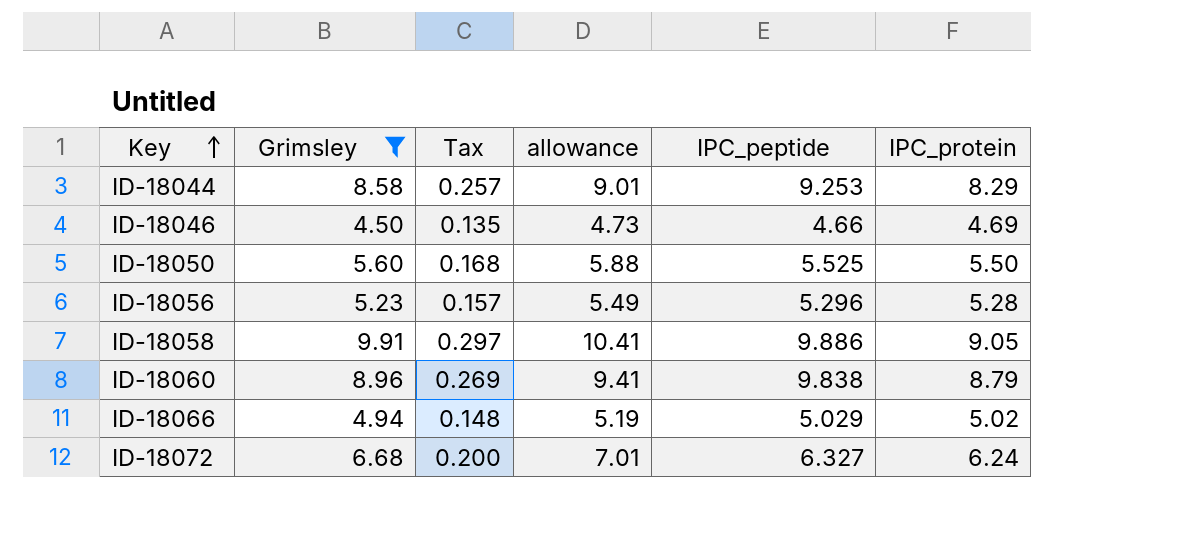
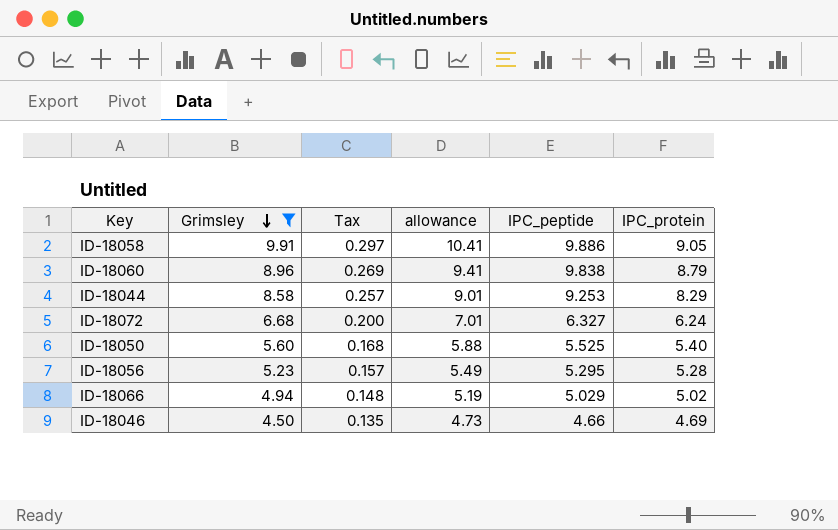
row order: Key ascending -> Grimsley descending
ID-18050 | IPC_protein: 5.50 -> 5.40
ID-18056 | IPC_peptide: 5.296 -> 5.295

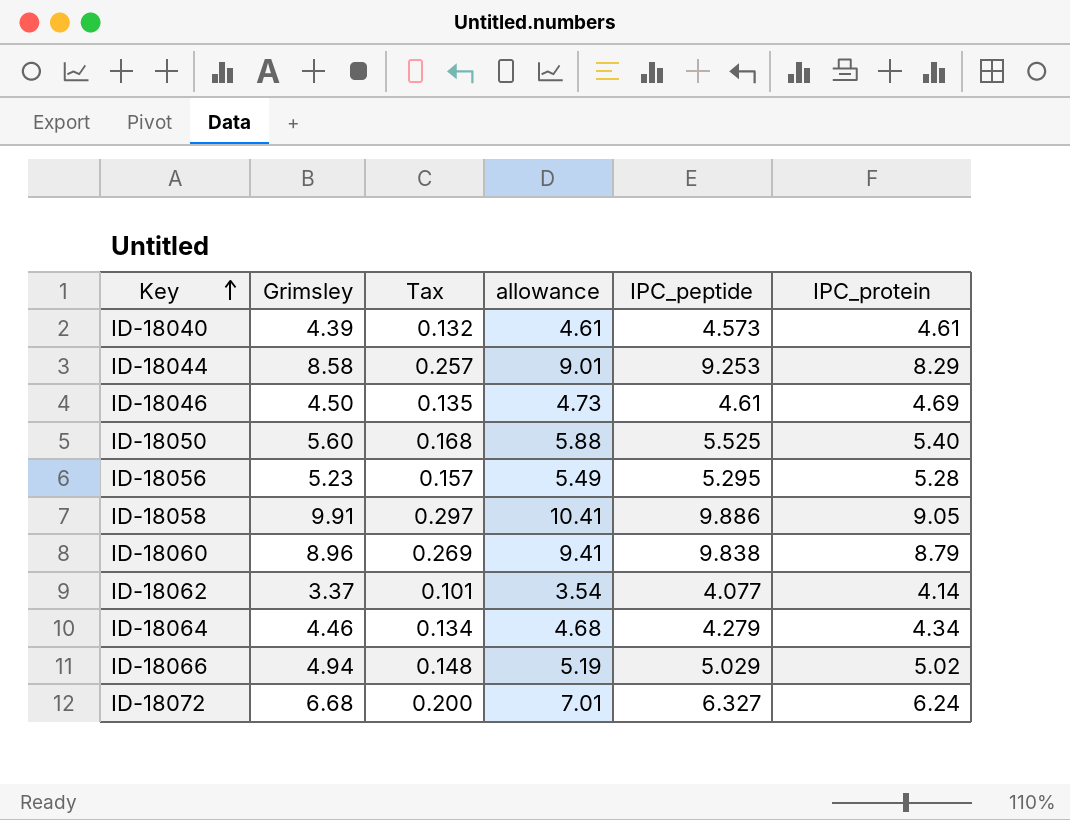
filter: Grimsley >= 4.50 -> none
row order: Grimsley descending -> Key ascending
ID-18046 | IPC_peptide: 4.66 -> 4.61

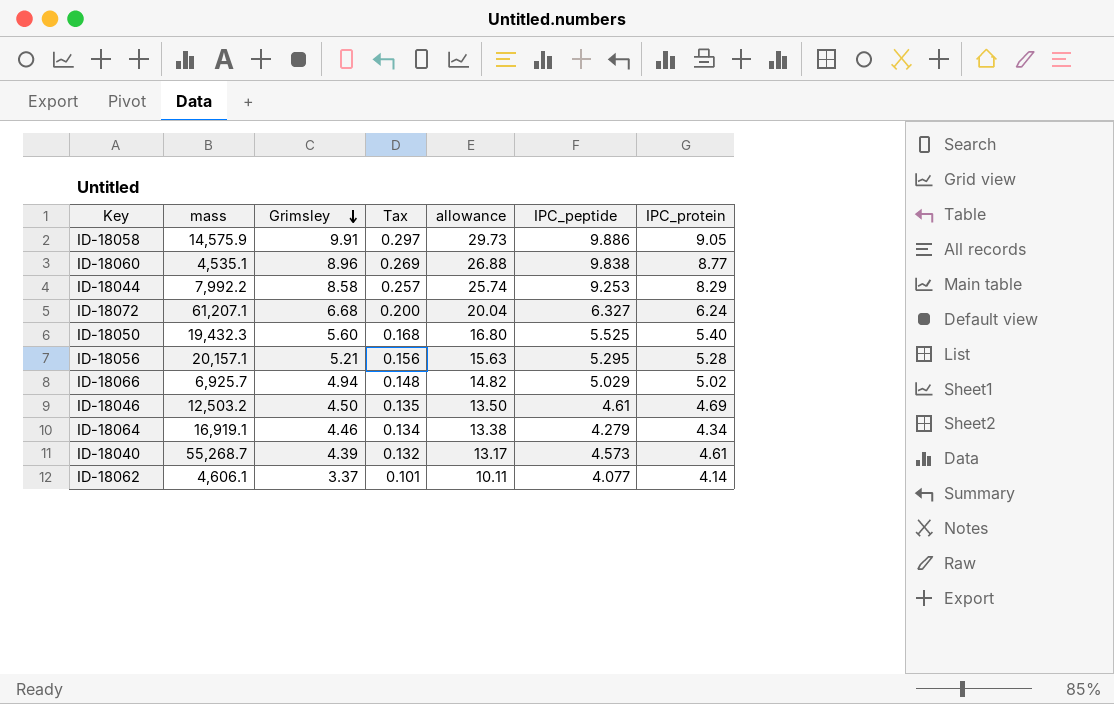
row order: Key ascending -> Grimsley descending
column mass | position: none -> 2
column allowance | formula: [Grimsley] * 1.05 -> [Grimsley] * 3
ID-18060 | IPC_protein: 8.79 -> 8.77
ID-18056 | Grimsley: 5.23 -> 5.21
ID-18056 | Tax: 0.157 -> 0.156

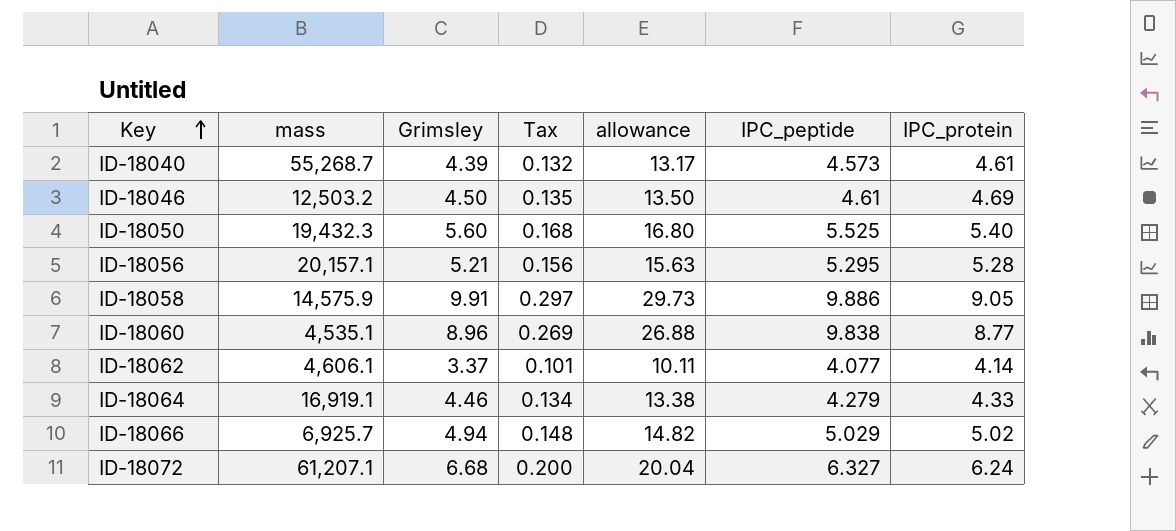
row order: Grimsley descending -> Key ascending
row ID-18044: 7,992.2 | 8.58 | 0.257 | 25.74 | 9.253 | 8.29 -> none
ID-18064 | IPC_protein: 4.34 -> 4.33

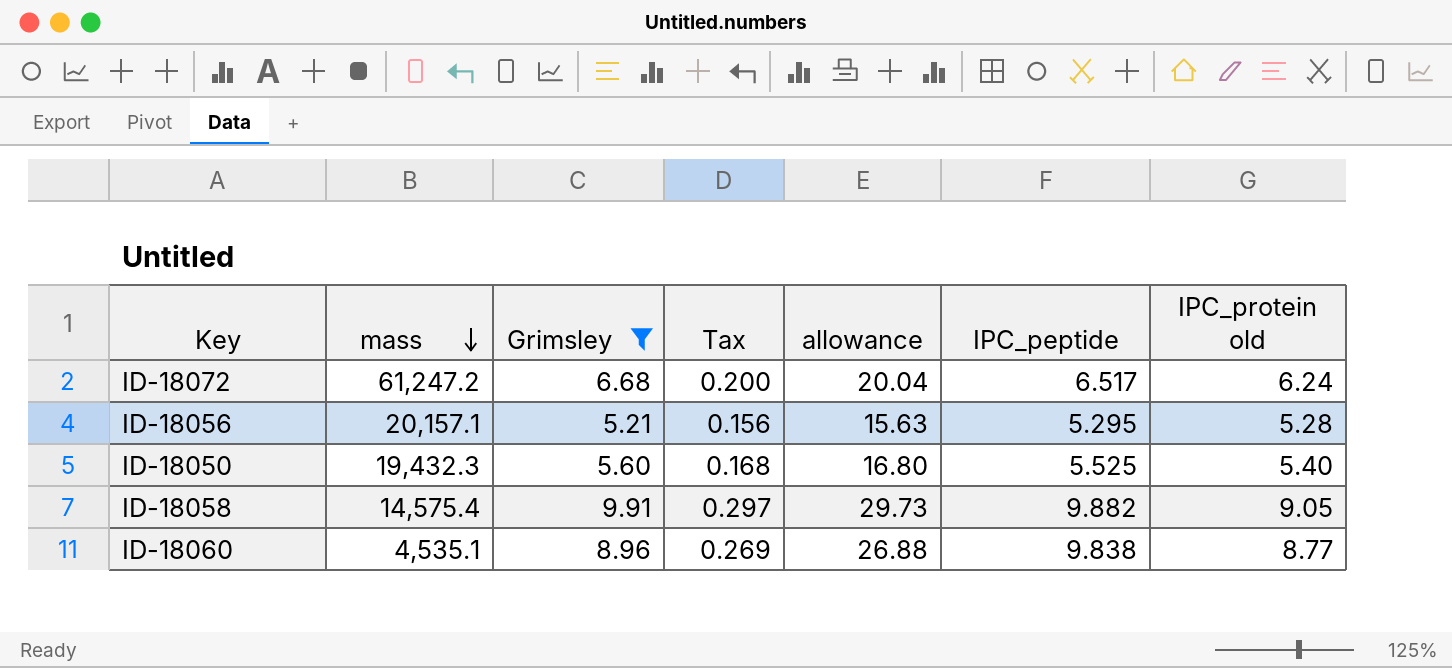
filter: none -> Grimsley >= 5.21
row order: Key ascending -> mass descending
column name: IPC_protein -> IPC_protein old
ID-18072 | mass: 61,207.1 -> 61,247.2
ID-18072 | IPC_peptide: 6.327 -> 6.517
ID-18058 | mass: 14,575.9 -> 14,575.4
ID-18058 | IPC_peptide: 9.886 -> 9.882

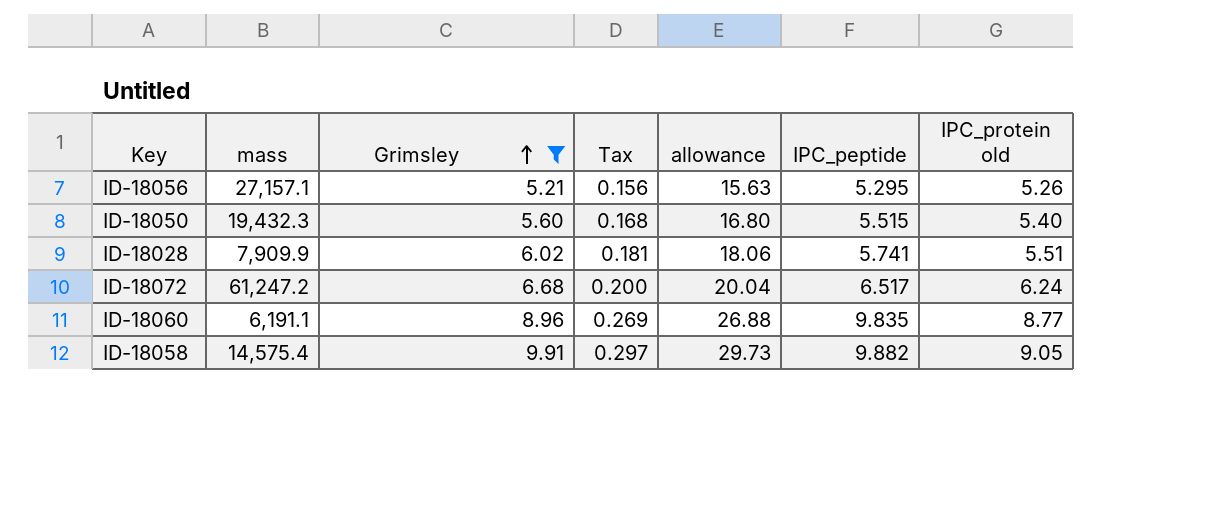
row order: mass descending -> Grimsley ascending
ID-18056 | mass: 20,157.1 -> 27,157.1
ID-18056 | IPC_protein old: 5.28 -> 5.26
ID-18050 | IPC_peptide: 5.525 -> 5.515
row ID-18028: none -> 7,909.9 | 6.02 | 0.181 | 18.06 | 5.741 | 5.51
ID-18060 | mass: 4,535.1 -> 6,191.1
ID-18060 | IPC_peptide: 9.838 -> 9.835

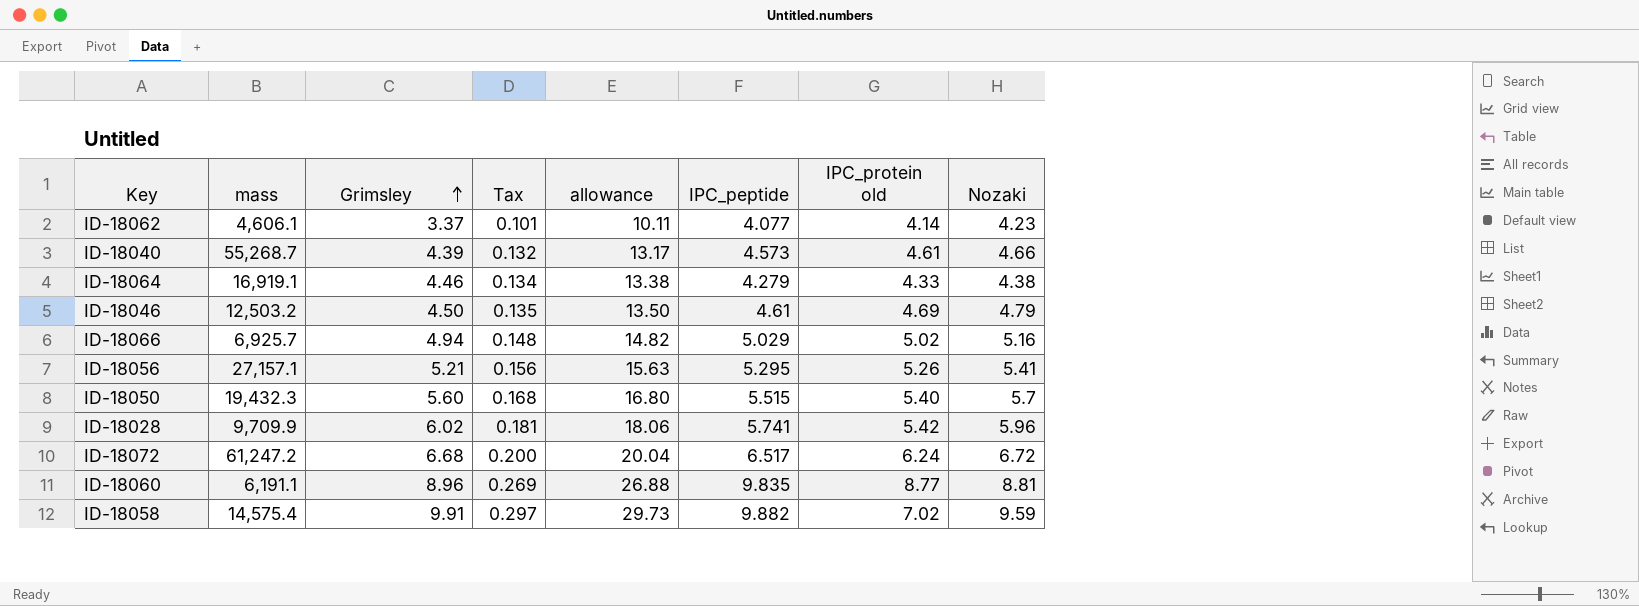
filter: Grimsley >= 5.21 -> none
column Nozaki | position: none -> 8
ID-18028 | mass: 7,909.9 -> 9,709.9
ID-18028 | IPC_protein old: 5.51 -> 5.42
ID-18058 | IPC_protein old: 9.05 -> 7.02

